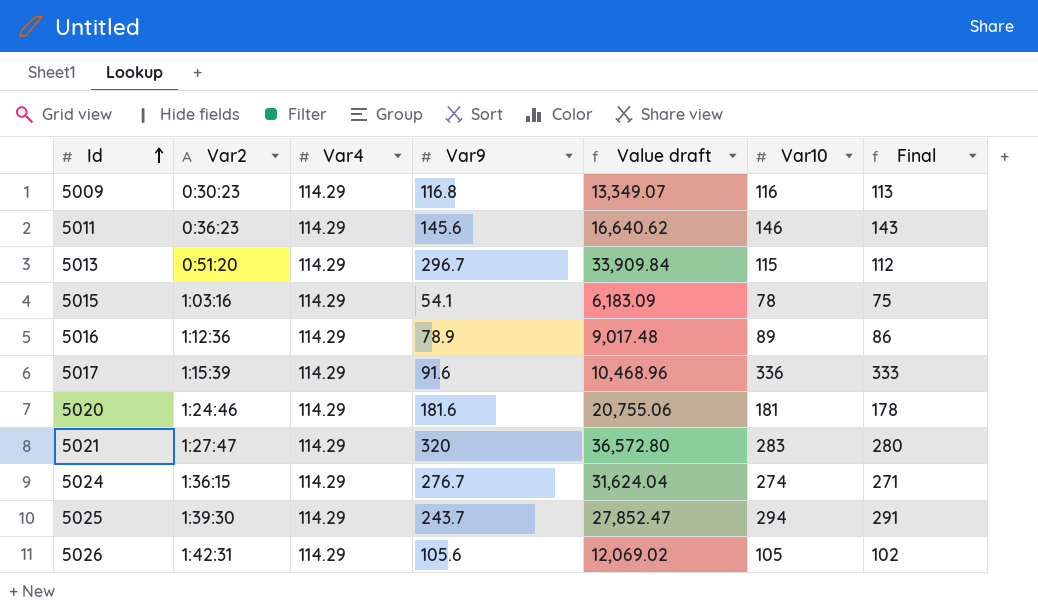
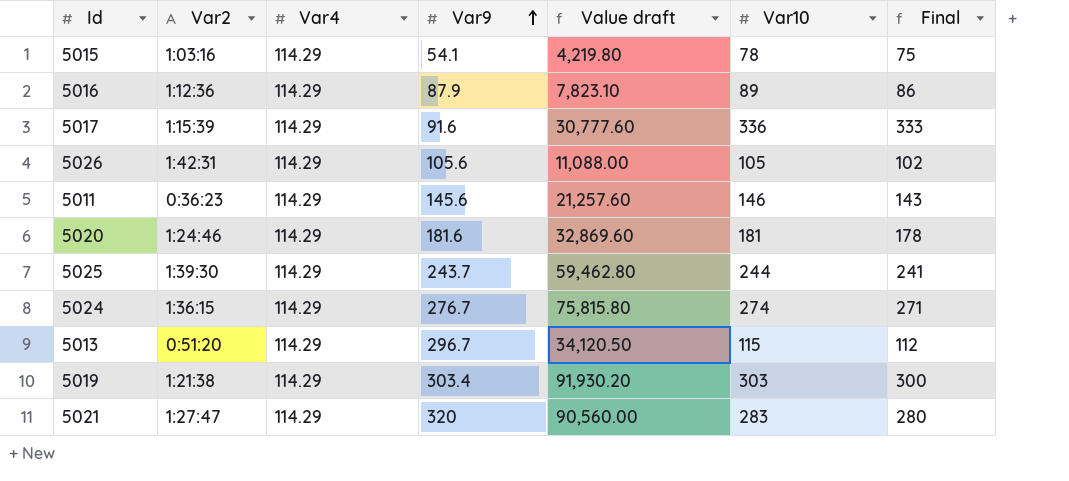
row order: Id ascending -> Var9 ascending
column Value draft | formula: [Var4] * [Var9] -> [Var9] * [Var10]
row 5009: 0:30:23 | 114.29 | 116.8 | 13,349.07 | 116 | 113 -> none
5016 | Var9: 78.9 -> 87.9
5025 | Var10: 294 -> 244
5025 | Final: 291 -> 241
row 5019: none -> 1:21:38 | 114.29 | 303.4 | 91,930.20 | 303 | 300

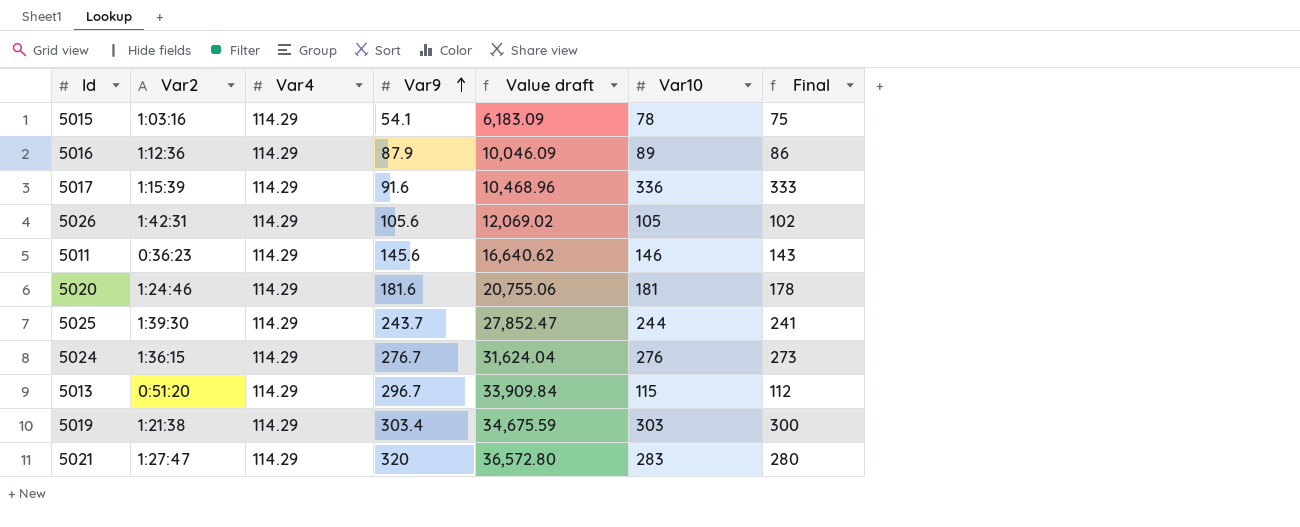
column Value draft | formula: [Var9] * [Var10] -> [Var4] * [Var9]
5024 | Var10: 274 -> 276
5024 | Final: 271 -> 273

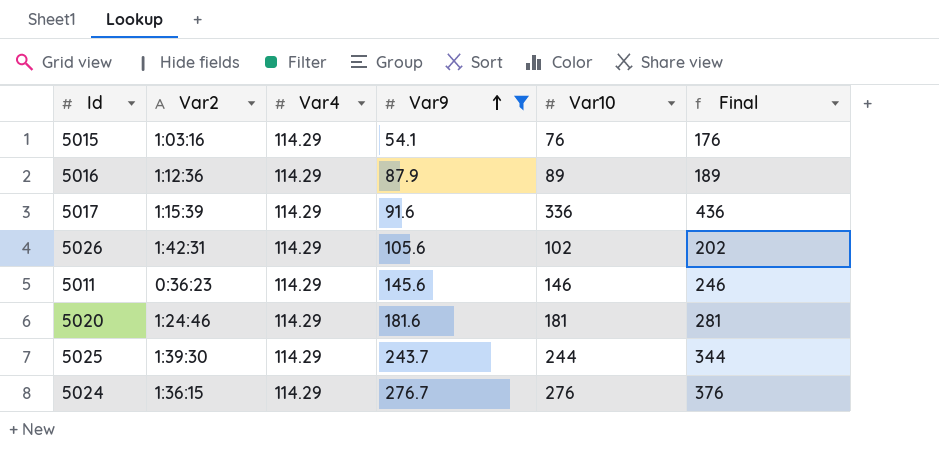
filter: none -> Var9 <= 276.7
column Value draft | formula: [Var4] * [Var9] -> none
column Final | formula: [Var10] - 3 -> [Var10] + 100
5015 | Var10: 78 -> 76
5026 | Var10: 105 -> 102

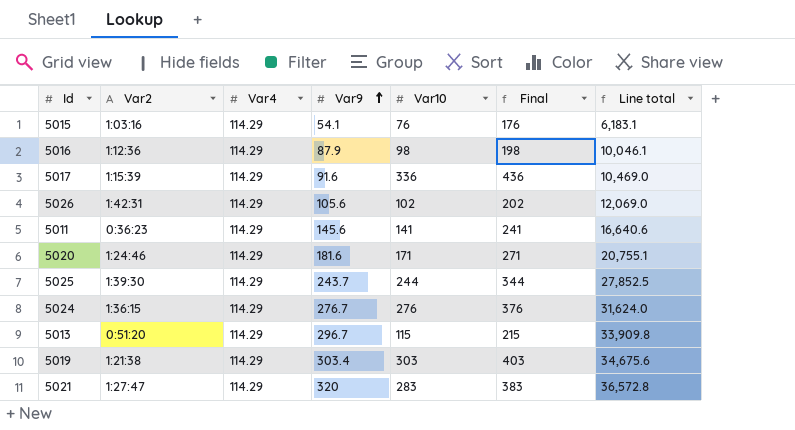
filter: Var9 <= 276.7 -> none
column Line total | formula: none -> [Var4] * [Var9]
5016 | Var10: 89 -> 98
5016 | Final: 189 -> 198
5011 | Var10: 146 -> 141
5011 | Final: 246 -> 241
5020 | Var10: 181 -> 171
5020 | Final: 281 -> 271

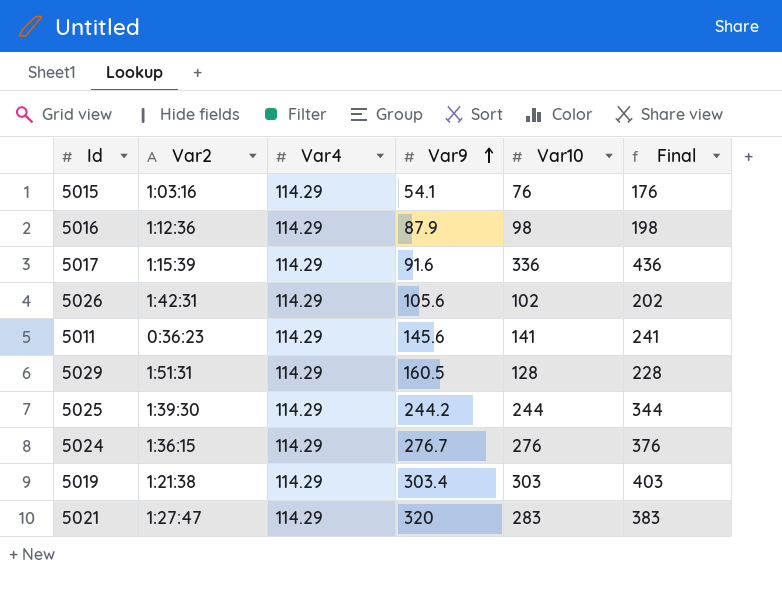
column Line total | formula: [Var4] * [Var9] -> none
row 5020: 1:24:46 | 114.29 | 181.6 | 171 | 271 | 20,755.1 -> none
row 5013: 0:51:20 | 114.29 | 296.7 | 115 | 215 | 33,909.8 -> none
row 5029: none -> 1:51:31 | 114.29 | 160.5 | 128 | 228
5025 | Var9: 243.7 -> 244.2

